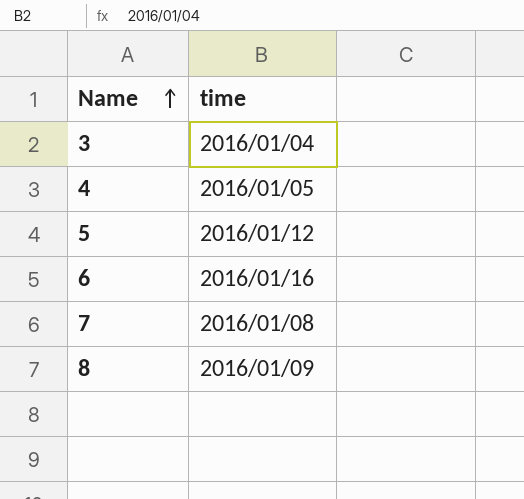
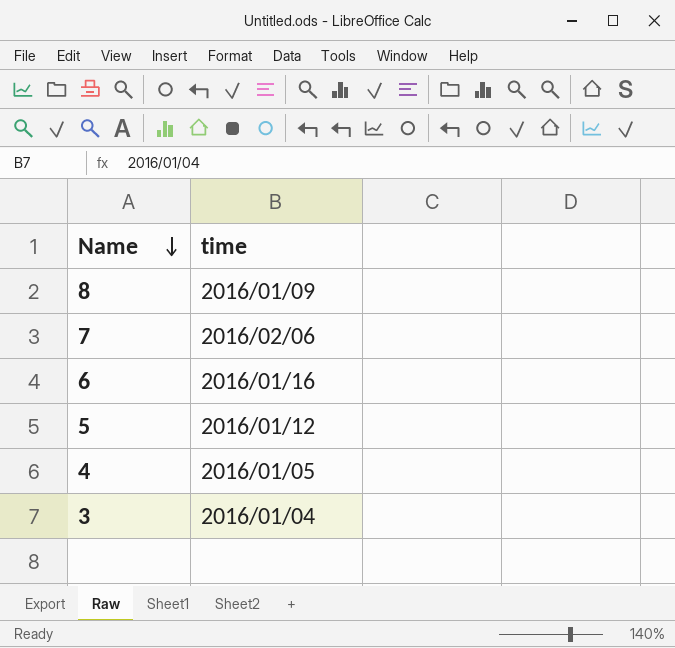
row order: Name ascending -> Name descending
7 | time: 2016/01/08 -> 2016/02/06

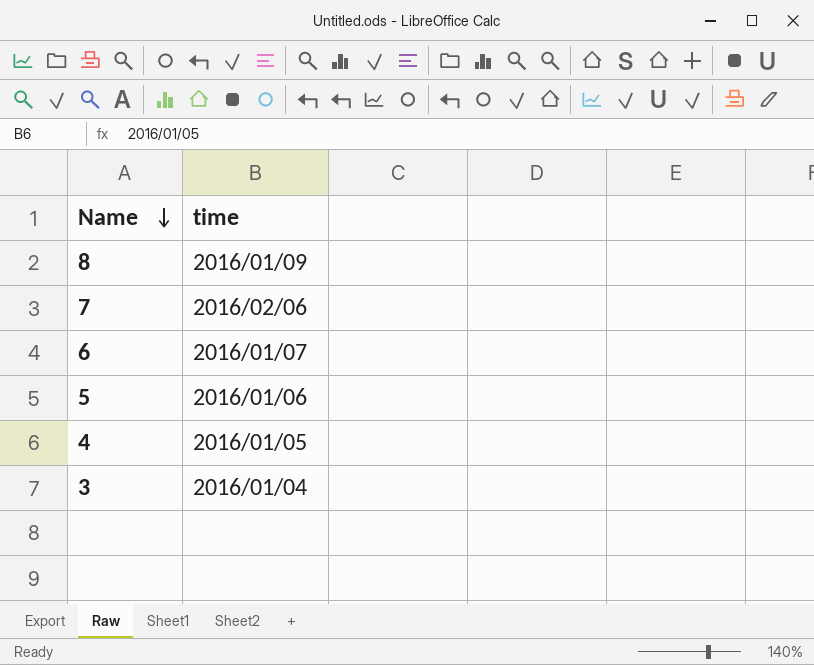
6 | time: 2016/01/16 -> 2016/01/07
5 | time: 2016/01/12 -> 2016/01/06

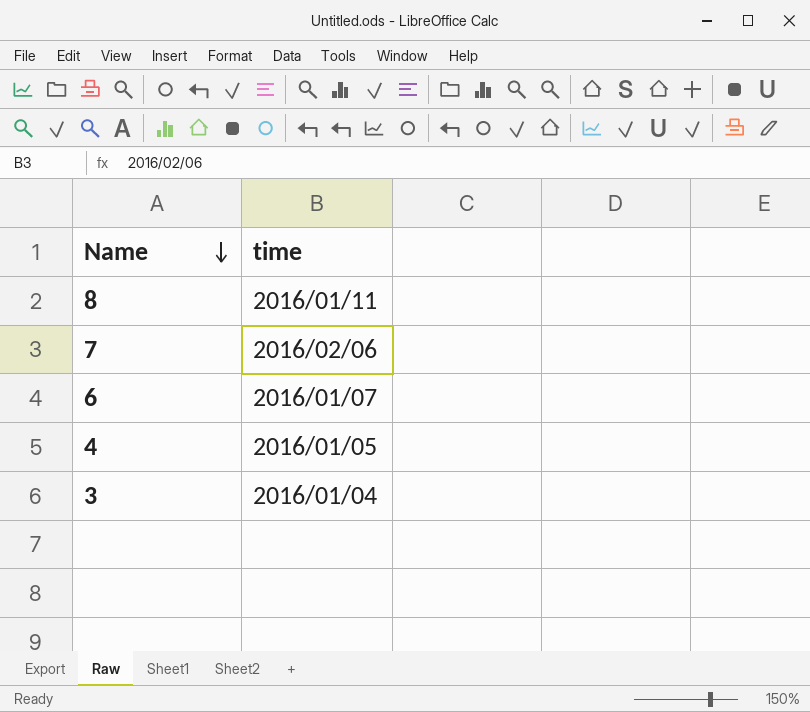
row 5: 2016/01/06 -> none
8 | time: 2016/01/09 -> 2016/01/11

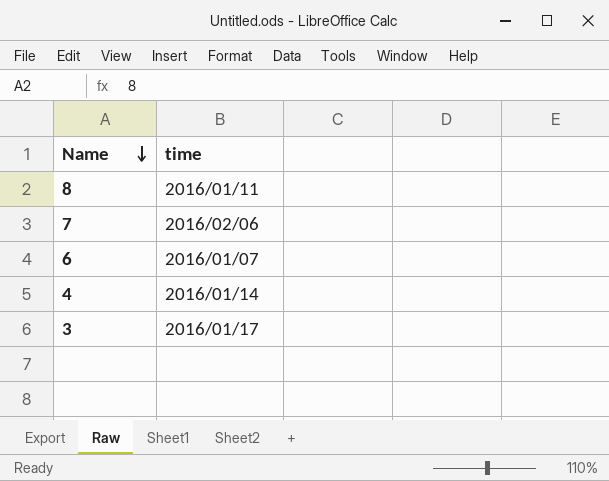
4 | time: 2016/01/05 -> 2016/01/14
3 | time: 2016/01/04 -> 2016/01/17

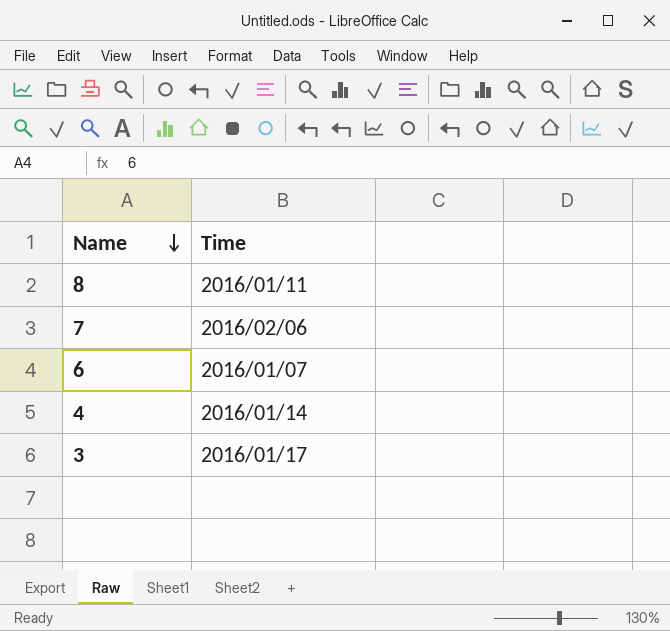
column name: time -> Time

